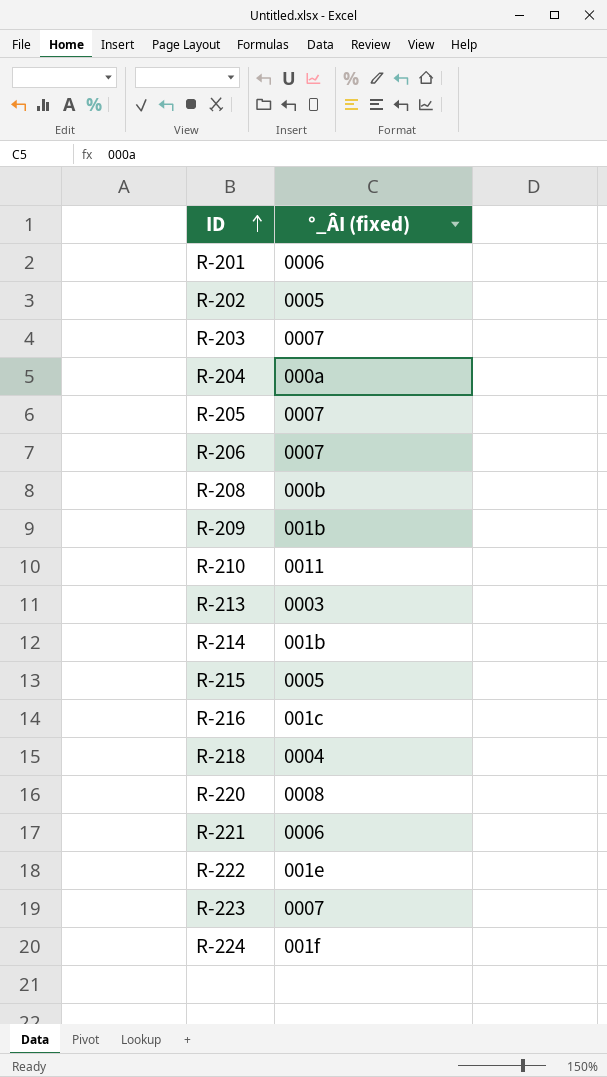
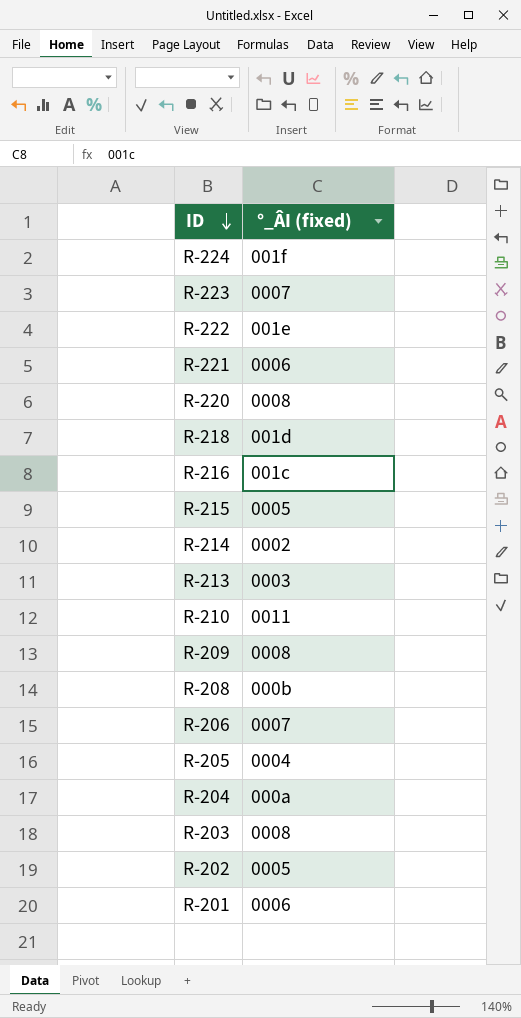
row order: ID ascending -> ID descending
R-218 | °_ÂI (fixed): 0004 -> 001d
R-214 | °_ÂI (fixed): 001b -> 0002
R-209 | °_ÂI (fixed): 001b -> 0008
R-205 | °_ÂI (fixed): 0007 -> 0004
R-203 | °_ÂI (fixed): 0007 -> 0008

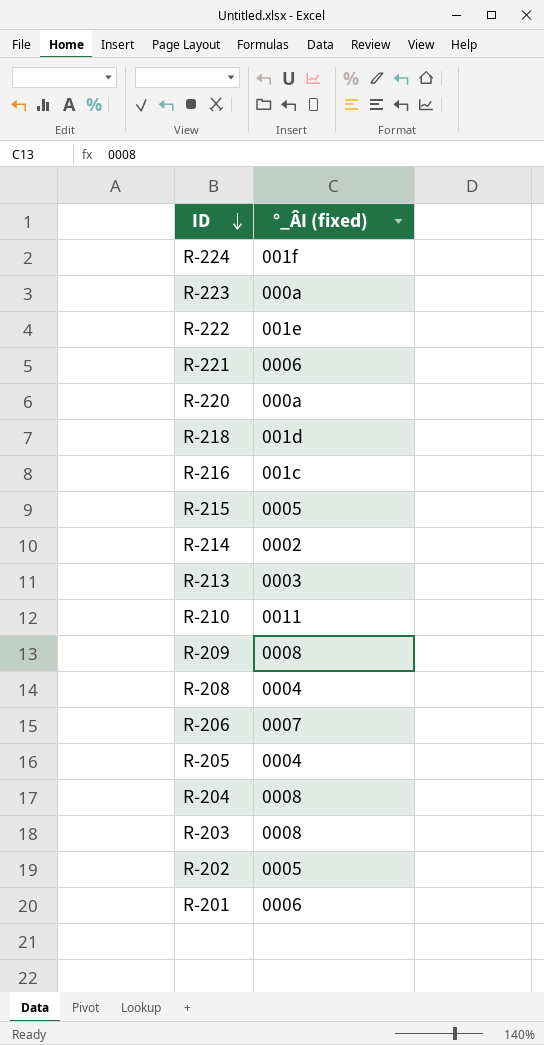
R-223 | °_ÂI (fixed): 0007 -> 000a
R-220 | °_ÂI (fixed): 0008 -> 000a
R-208 | °_ÂI (fixed): 000b -> 0004
R-204 | °_ÂI (fixed): 000a -> 0008

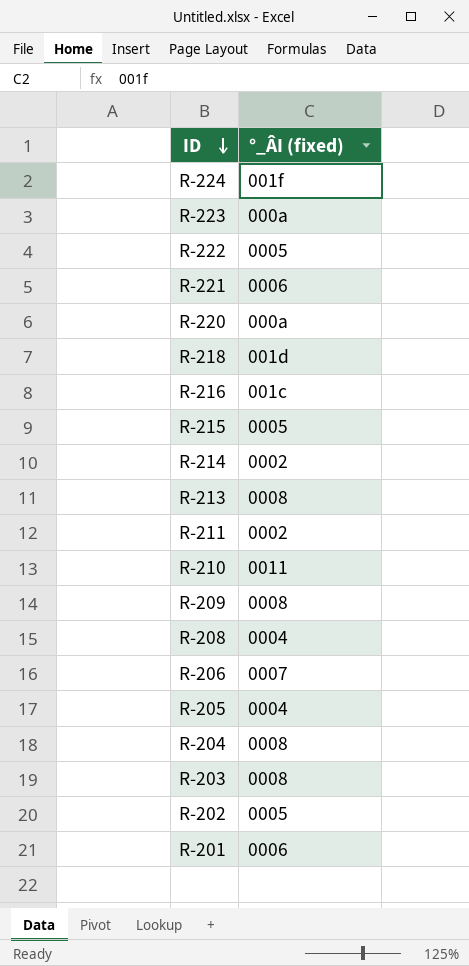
R-222 | °_ÂI (fixed): 001e -> 0005
R-213 | °_ÂI (fixed): 0003 -> 0008
row R-211: none -> 0002

